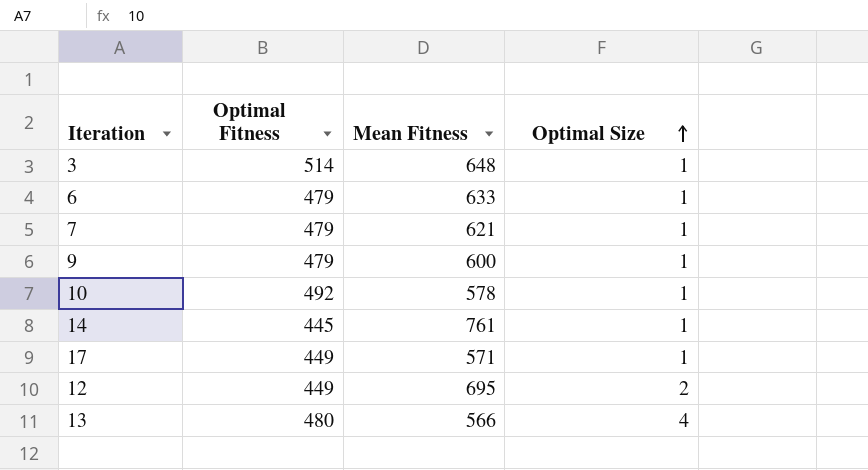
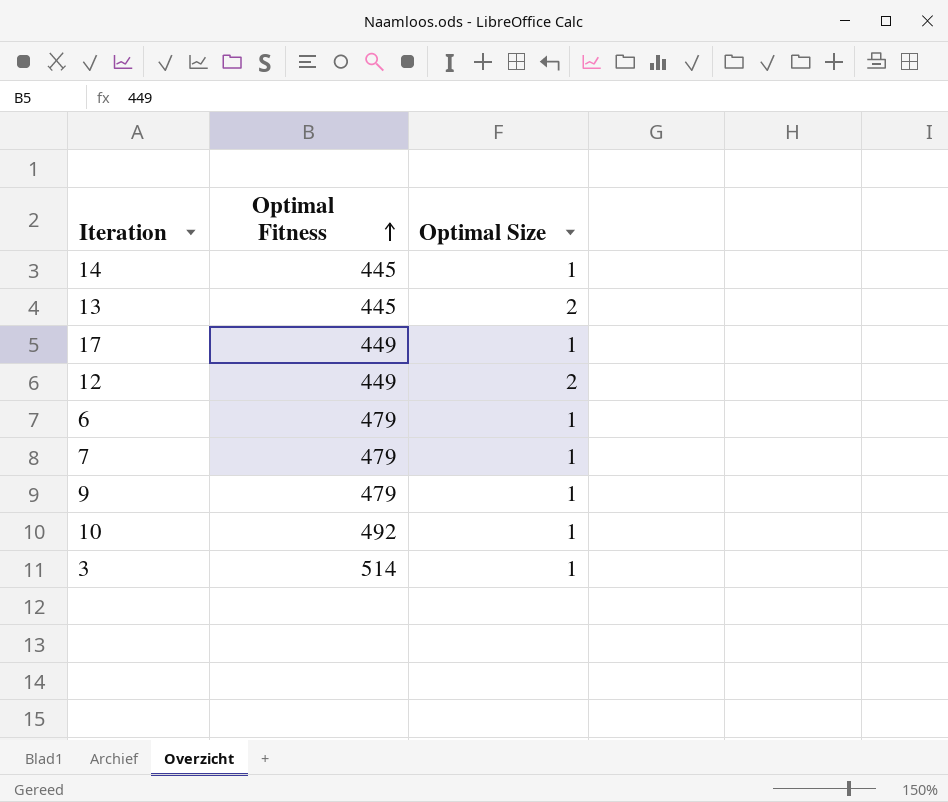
row order: Optimal Size ascending -> Optimal Fitness ascending
column Mean Fitness | position: 3 -> none
13 | Optimal Fitness: 480 -> 445
13 | Optimal Size: 4 -> 2

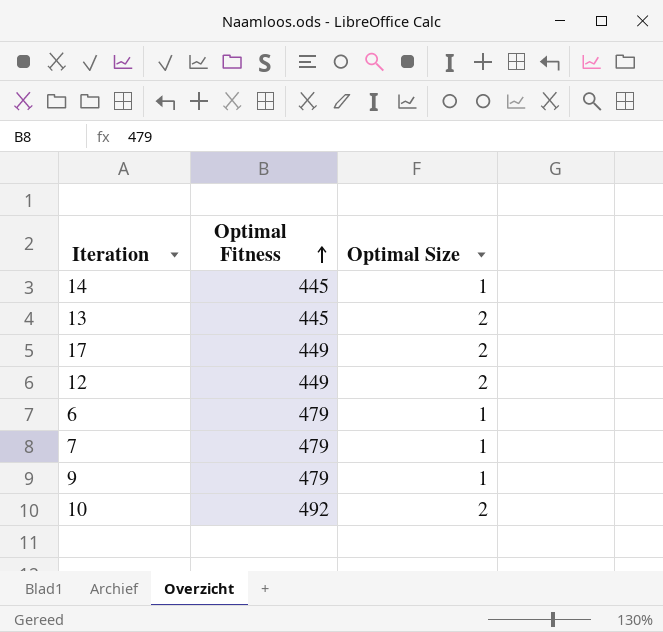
row 3: 514 | 1 -> none
17 | Optimal Size: 1 -> 2
10 | Optimal Size: 1 -> 2

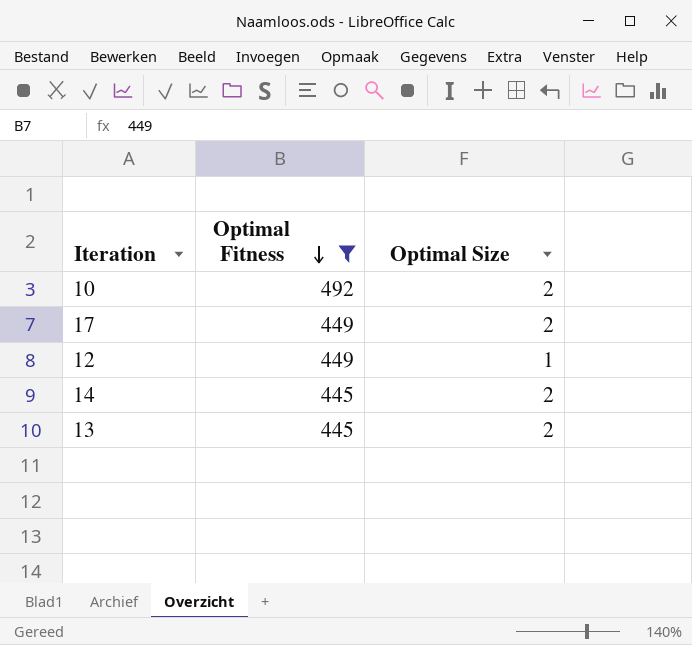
filter: none -> Optimal Fitness != 479
row order: Optimal Fitness ascending -> Optimal Fitness descending
12 | Optimal Size: 2 -> 1
14 | Optimal Size: 1 -> 2

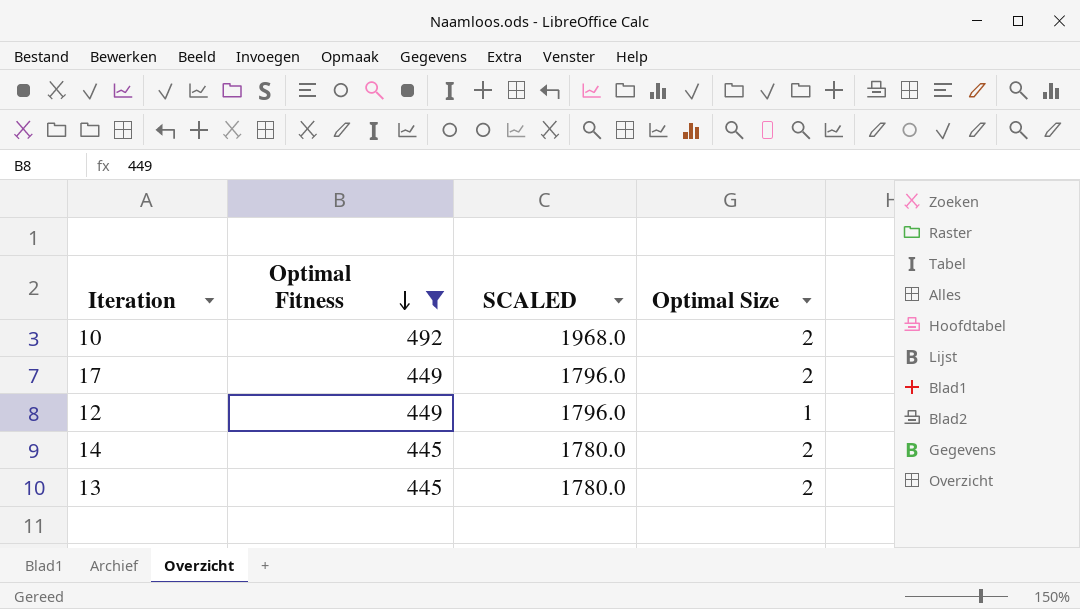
column SCALED | formula: none -> [Optimal Fitness] * 4

